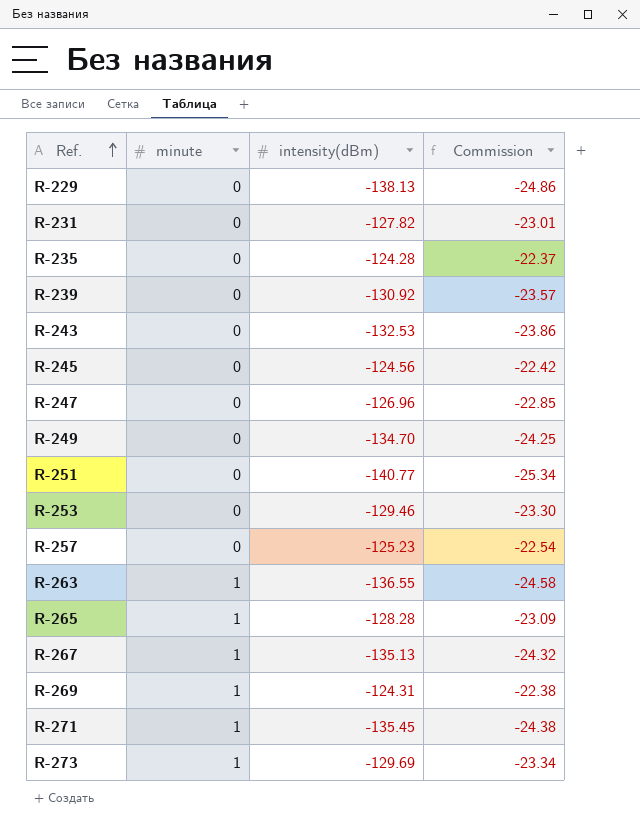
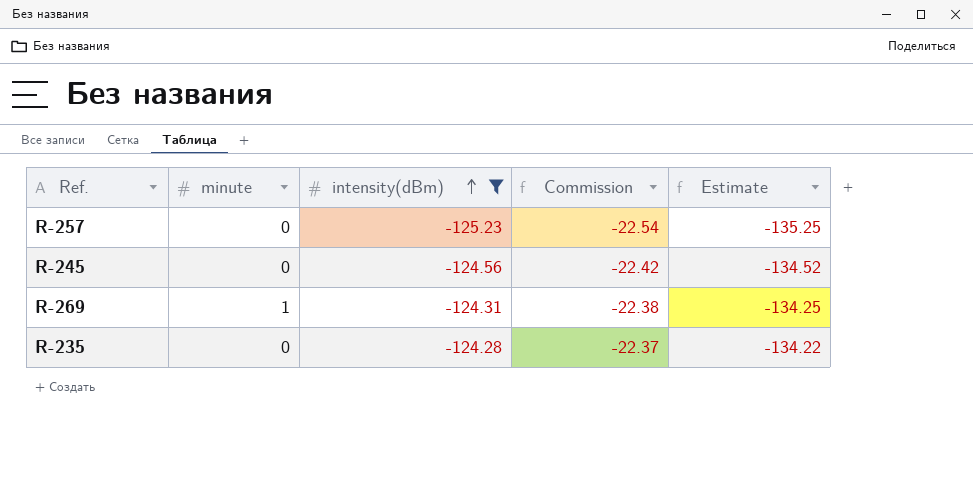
filter: none -> intensity(dBm) >= -125.23
row order: Ref. ascending -> intensity(dBm) ascending
column Estimate | formula: none -> [intensity(dBm)] * 1.08

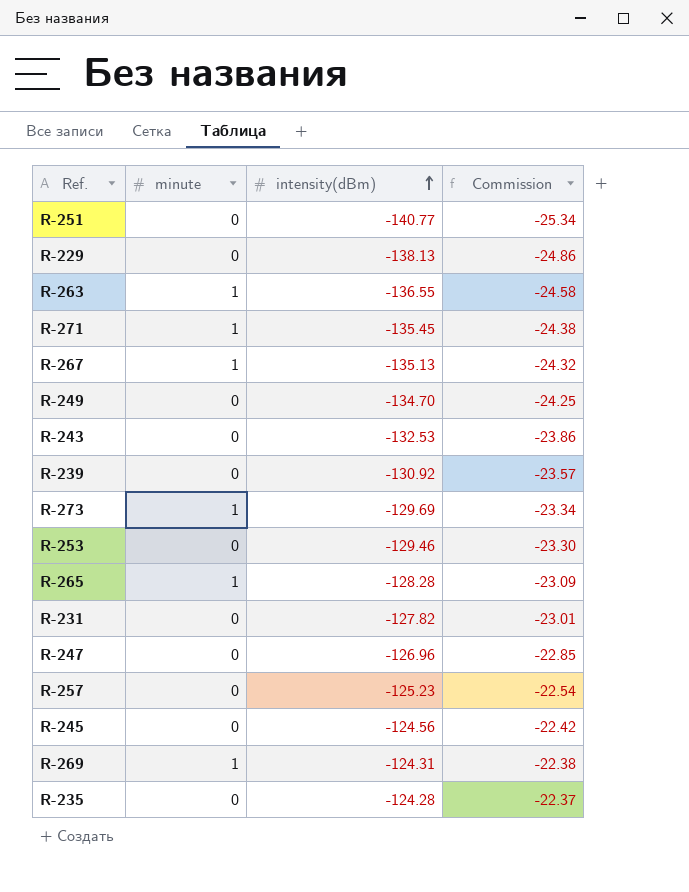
filter: intensity(dBm) >= -125.23 -> none
column Estimate | formula: [intensity(dBm)] * 1.08 -> none

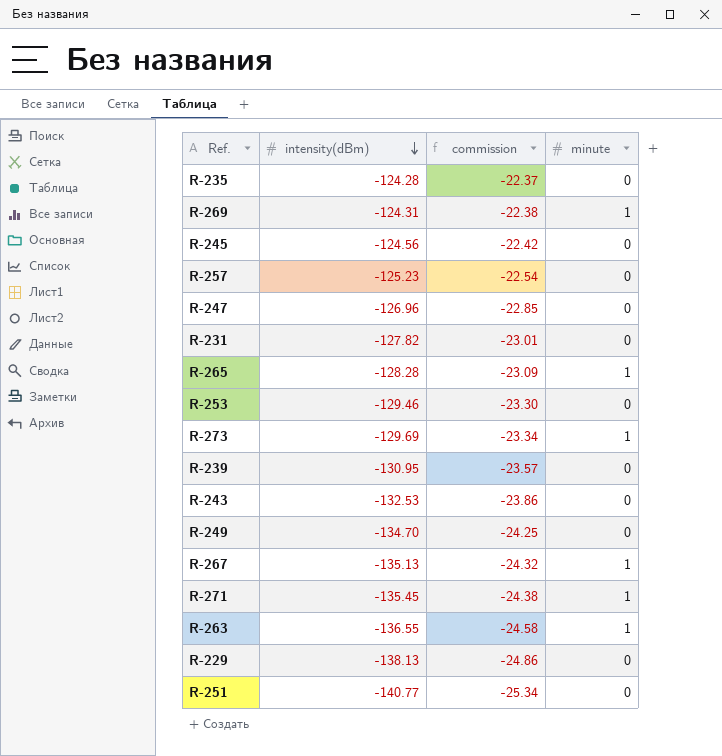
row order: intensity(dBm) ascending -> intensity(dBm) descending
column name: Commission -> commission
column minute | position: 2 -> 4
R-239 | intensity(dBm): -130.92 -> -130.95

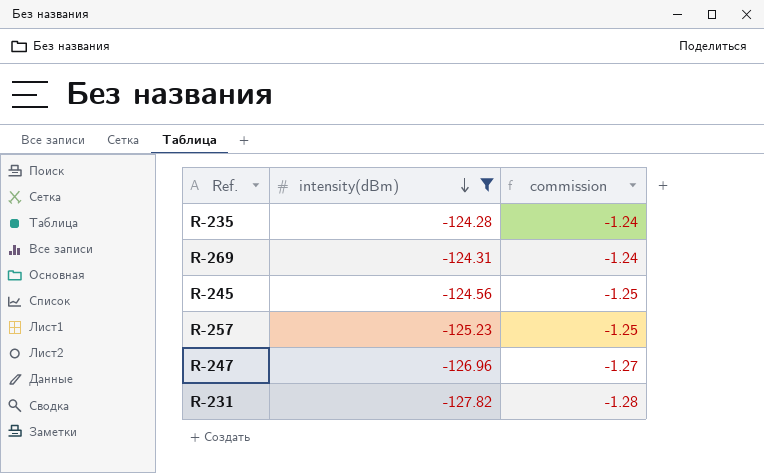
filter: none -> intensity(dBm) >= -127.82
column minute | position: 4 -> none
column commission | formula: [intensity(dBm)] * 0.18 -> [intensity(dBm)] * 0.01

